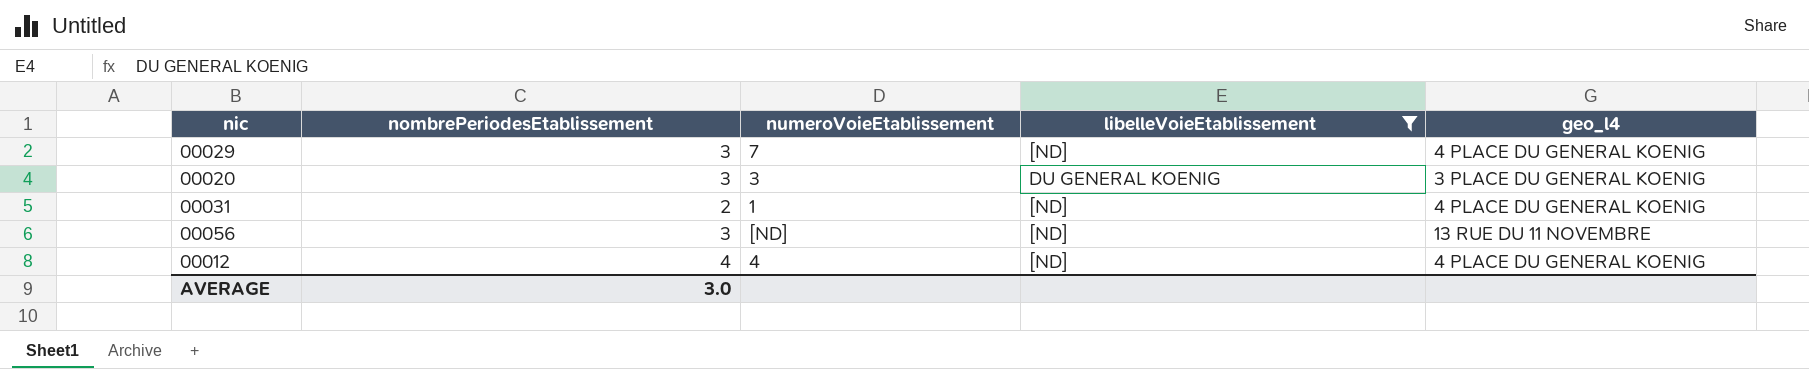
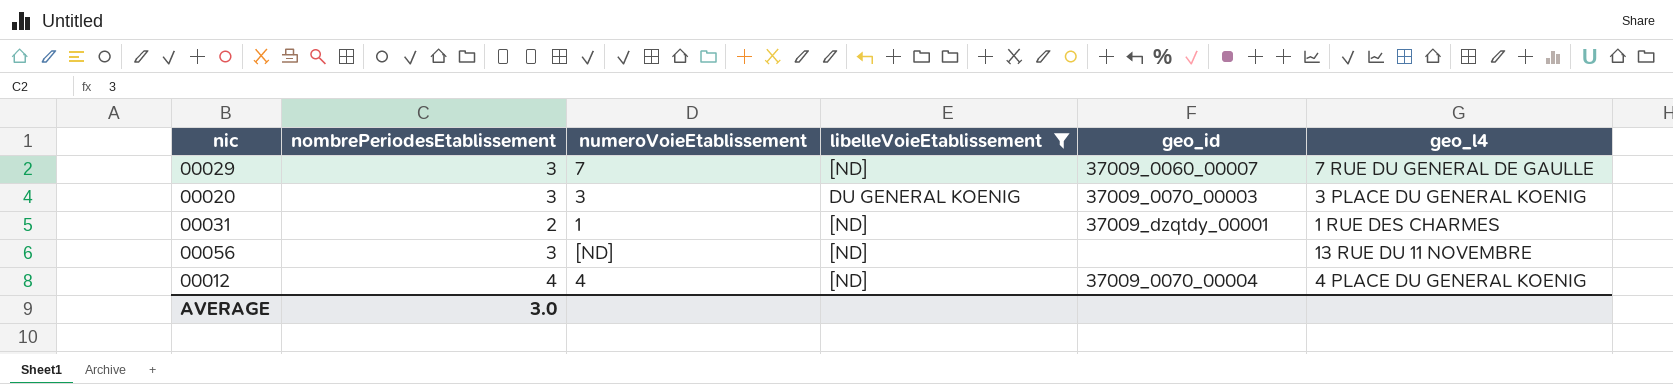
column geo_id | position: none -> 5
00029 | geo_l4: 4 PLACE DU GENERAL KOENIG -> 7 RUE DU GENERAL DE GAULLE
00031 | geo_l4: 4 PLACE DU GENERAL KOENIG -> 1 RUE DES CHARMES

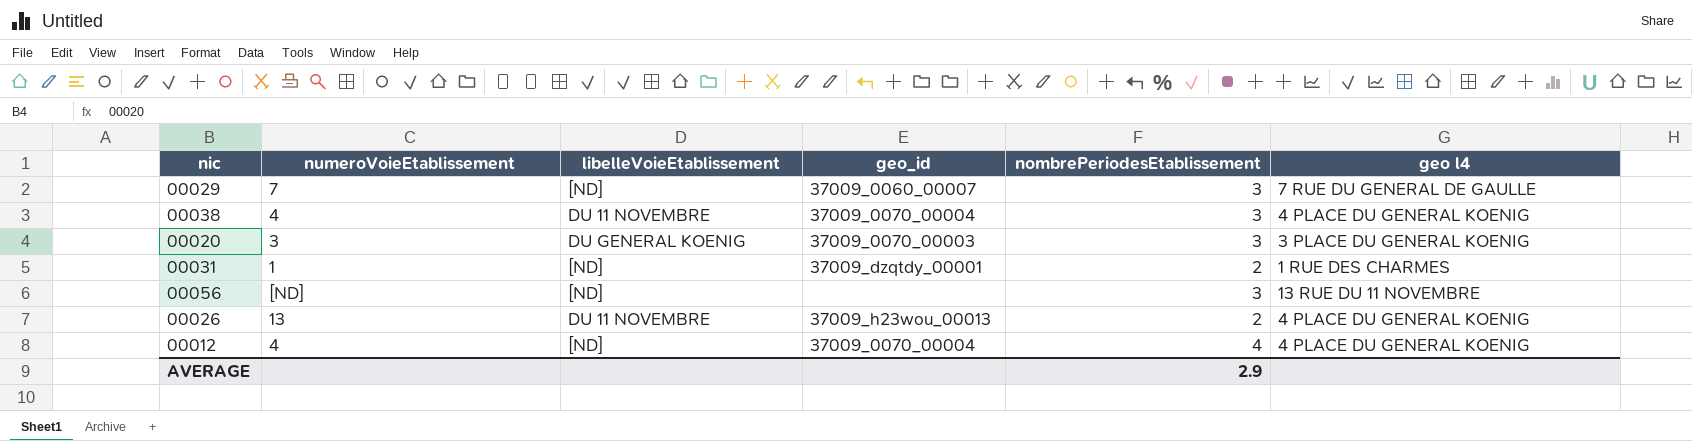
filter: libelleVoieEtablissement != DU 11 NOVEMBRE -> none
column nombrePeriodesEtablissement | position: 2 -> 5
column name: geo_l4 -> geo l4
AVERAGE | nombrePeriodesEtablissement: 3.0 -> 2.9

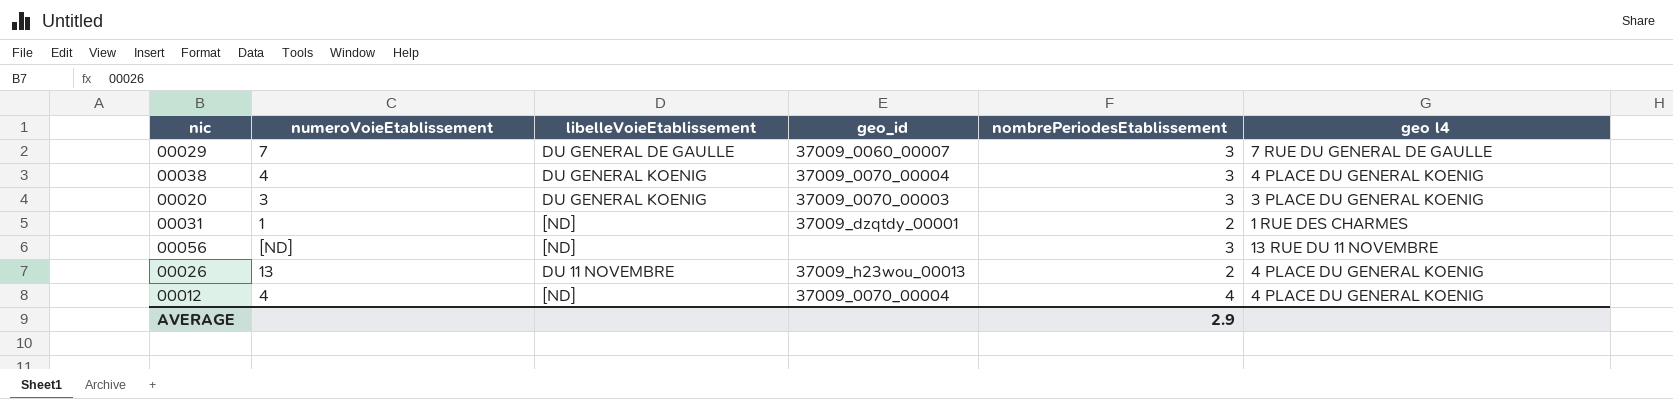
00029 | libelleVoieEtablissement: [ND] -> DU GENERAL DE GAULLE
00038 | libelleVoieEtablissement: DU 11 NOVEMBRE -> DU GENERAL KOENIG

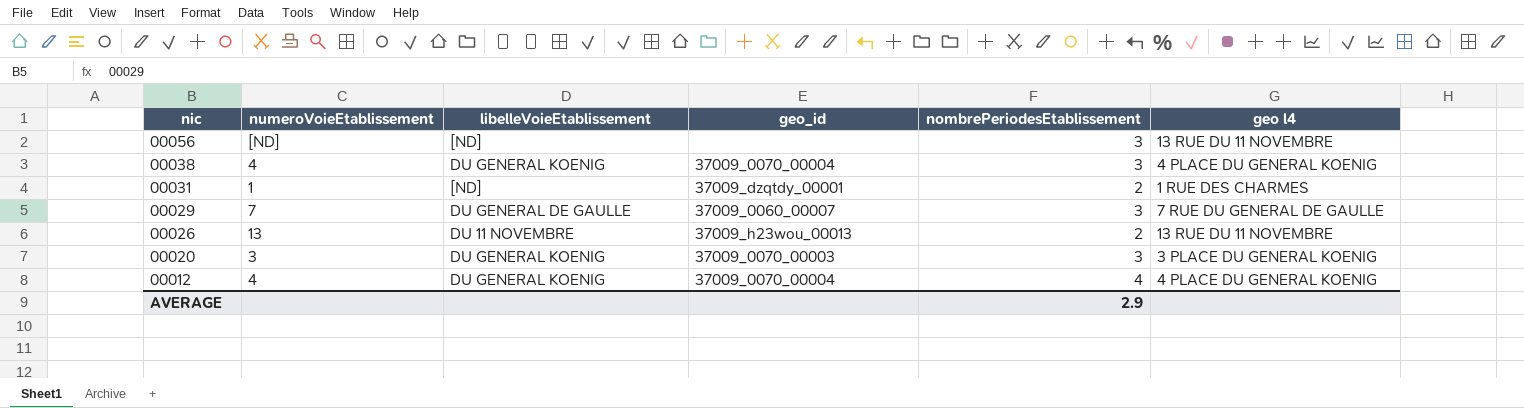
row order: none -> nic descending
00026 | geo l4: 4 PLACE DU GENERAL KOENIG -> 13 RUE DU 11 NOVEMBRE
00012 | libelleVoieEtablissement: [ND] -> DU GENERAL KOENIG

